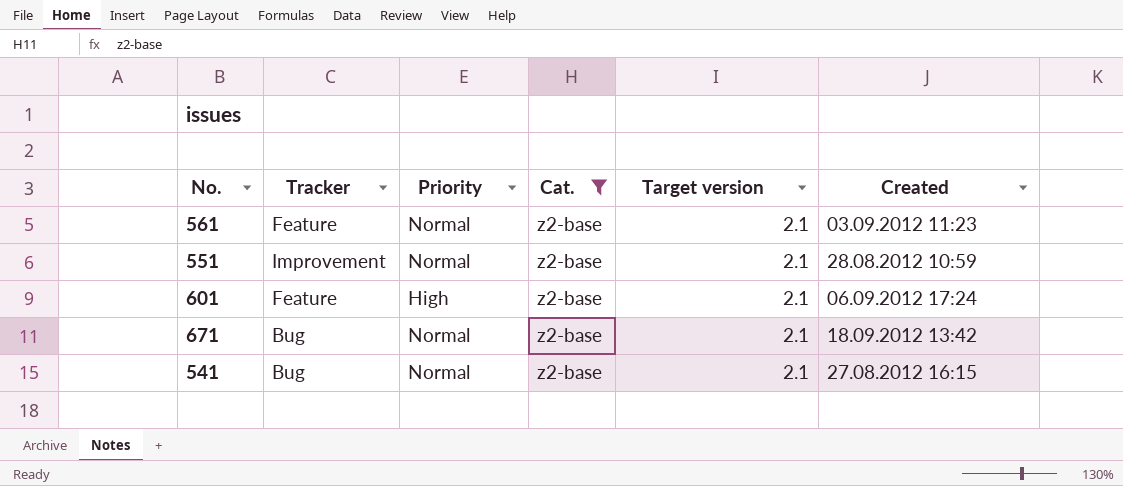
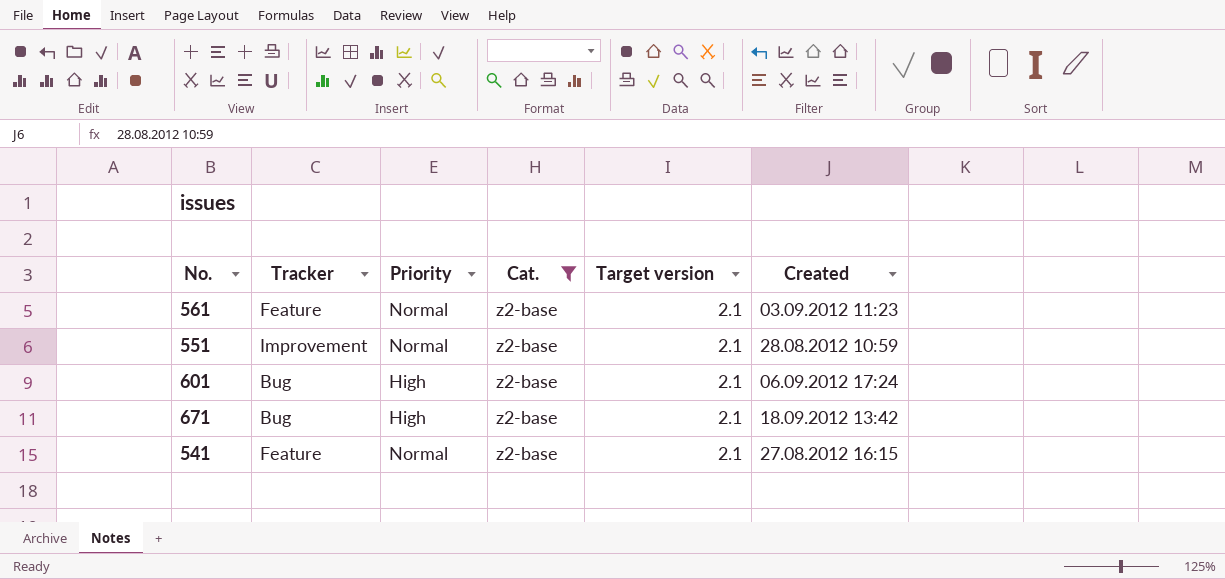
601 | Tracker: Feature -> Bug
671 | Priority: Normal -> High
541 | Tracker: Bug -> Feature

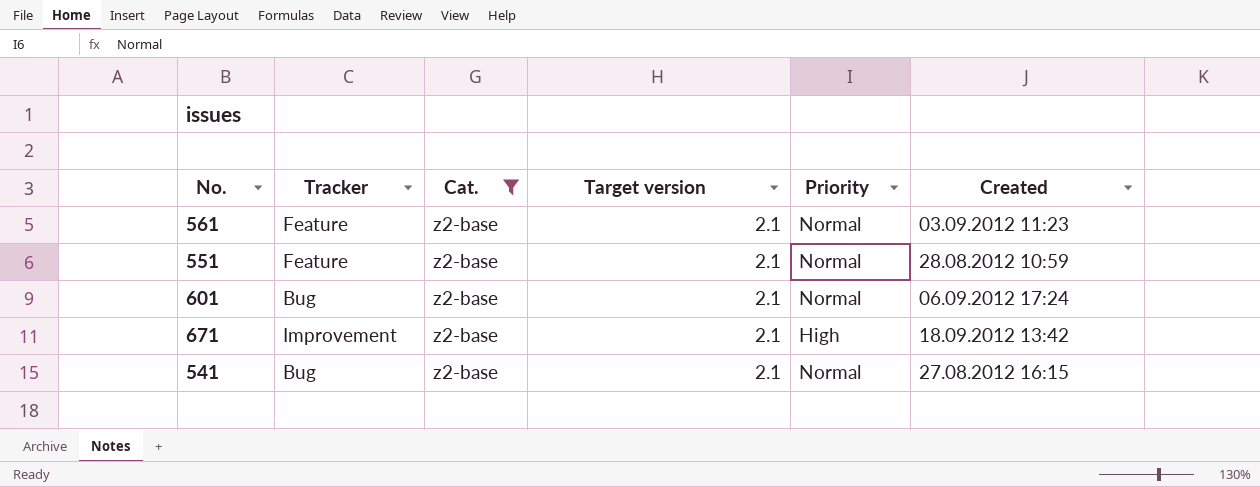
column Priority | position: 3 -> 5
551 | Tracker: Improvement -> Feature
601 | Priority: High -> Normal
671 | Tracker: Bug -> Improvement
541 | Tracker: Feature -> Bug

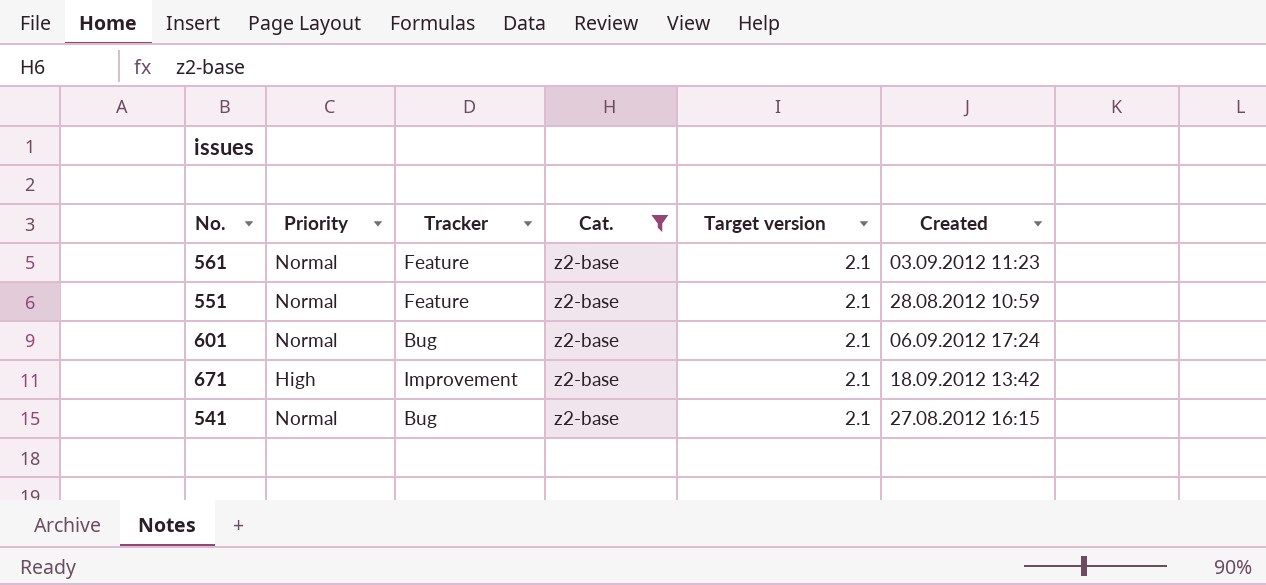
column Priority | position: 5 -> 2

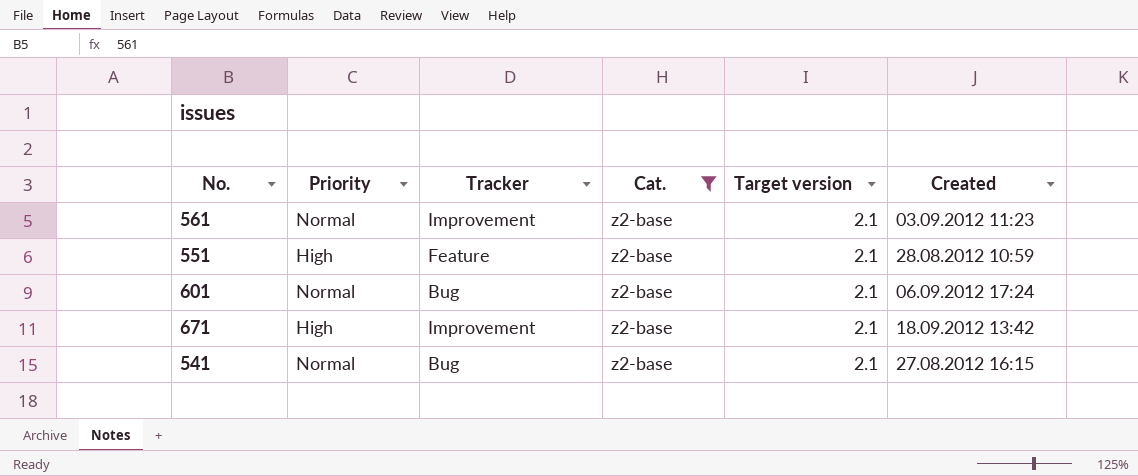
561 | Tracker: Feature -> Improvement
551 | Priority: Normal -> High

